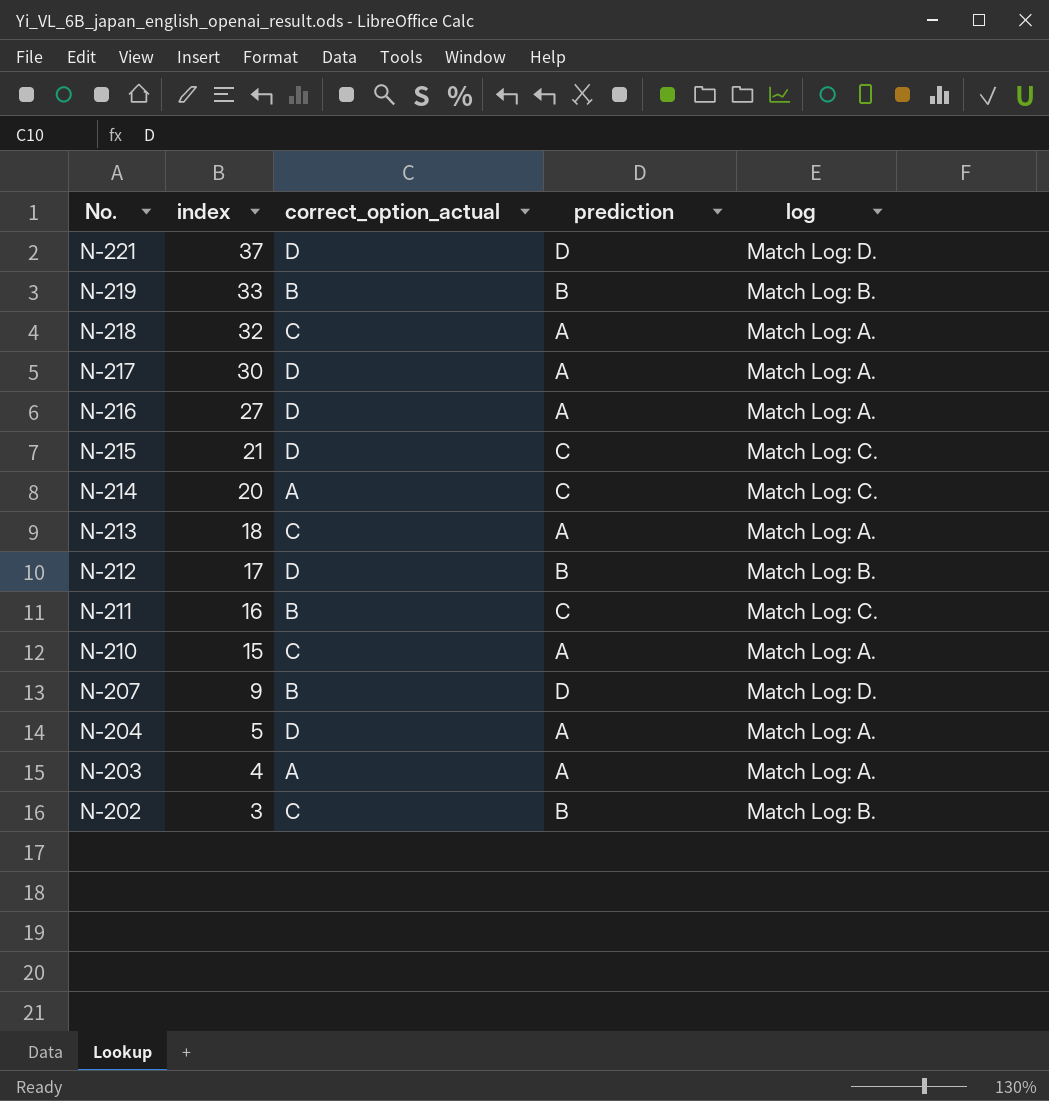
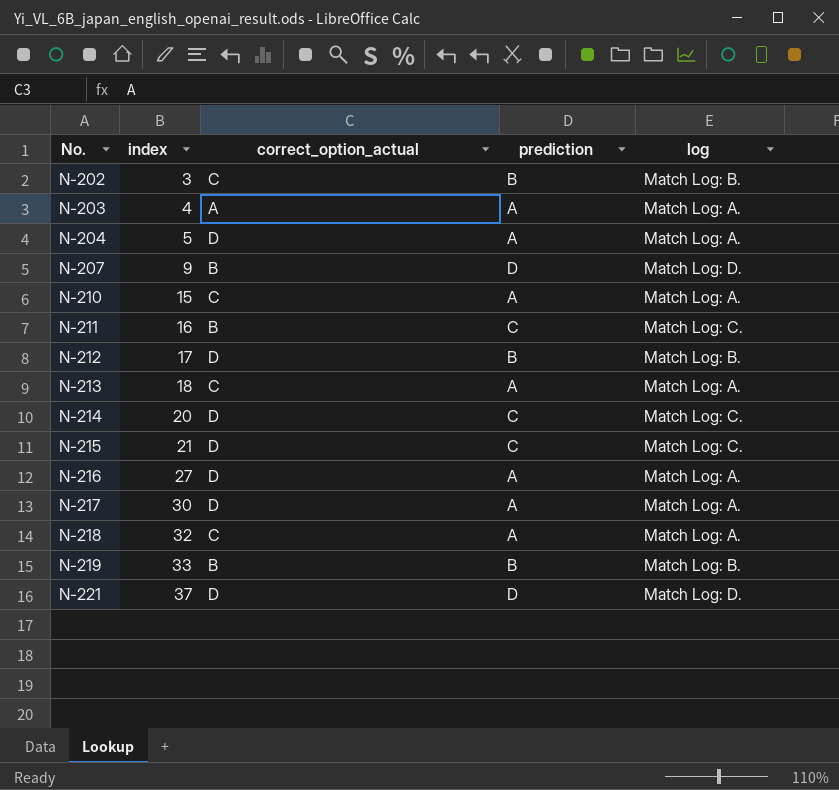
row order: No. descending -> No. ascending
N-214 | correct_option_actual: A -> D

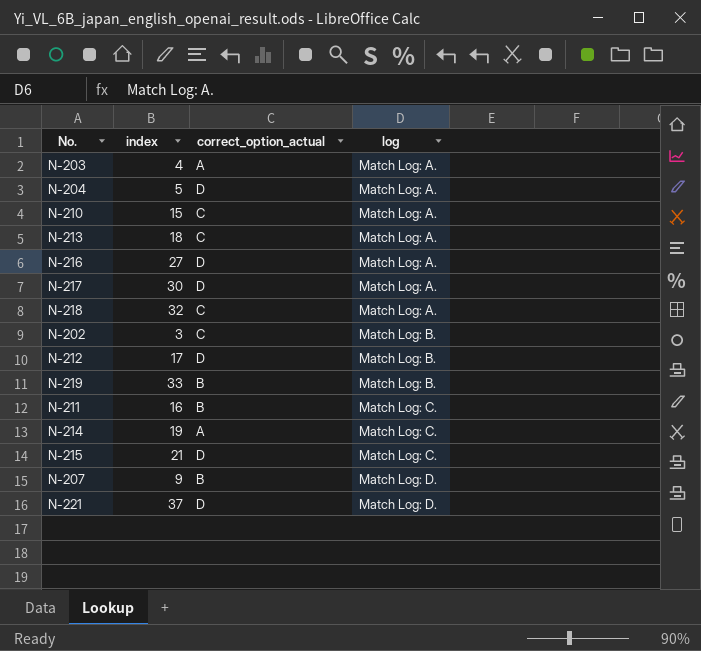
row order: No. ascending -> log ascending
column prediction | position: 4 -> none
N-214 | index: 20 -> 19
N-214 | correct_option_actual: D -> A

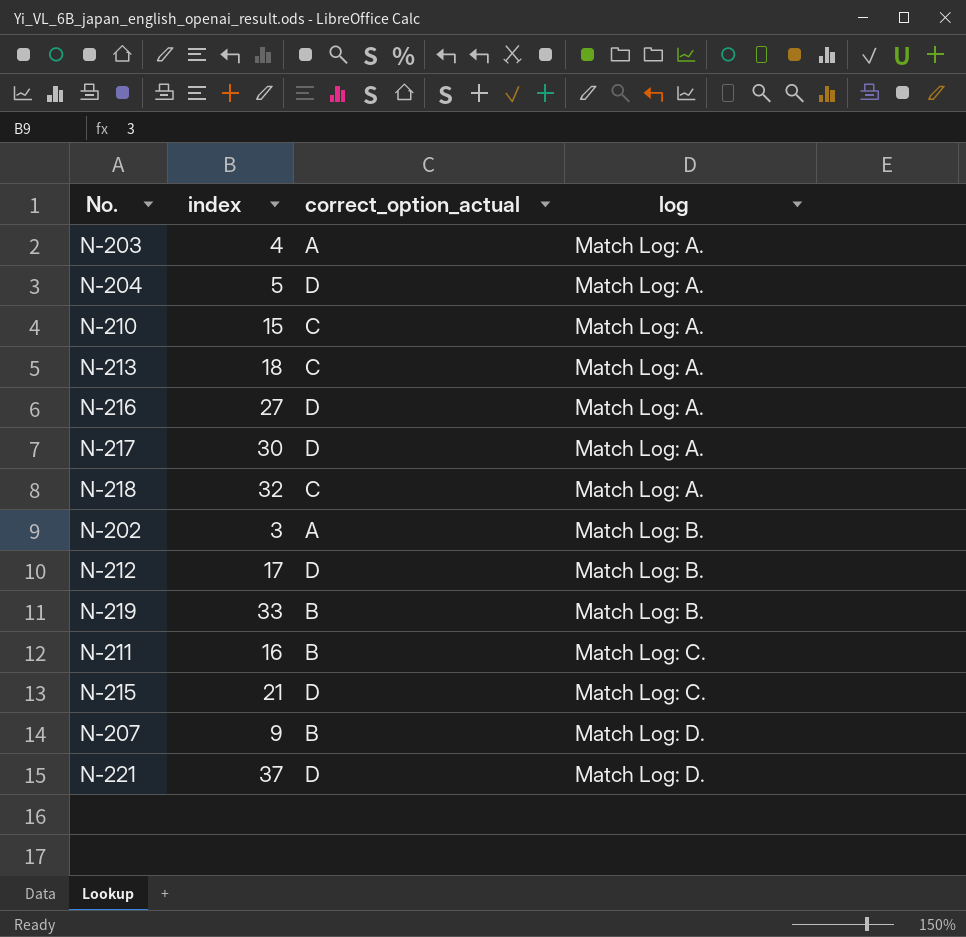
row N-214: 19 | A | Match Log: C. -> none
N-202 | correct_option_actual: C -> A

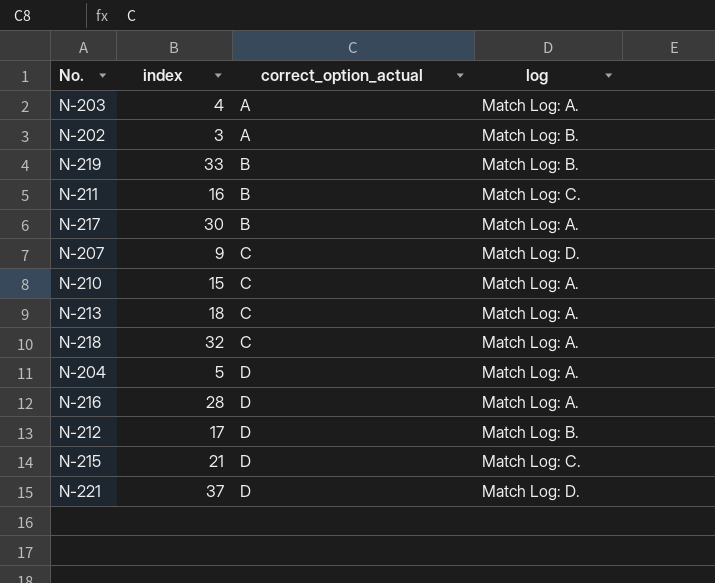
row order: log ascending -> correct_option_actual ascending
N-217 | correct_option_actual: D -> B
N-207 | correct_option_actual: B -> C
N-216 | index: 27 -> 28

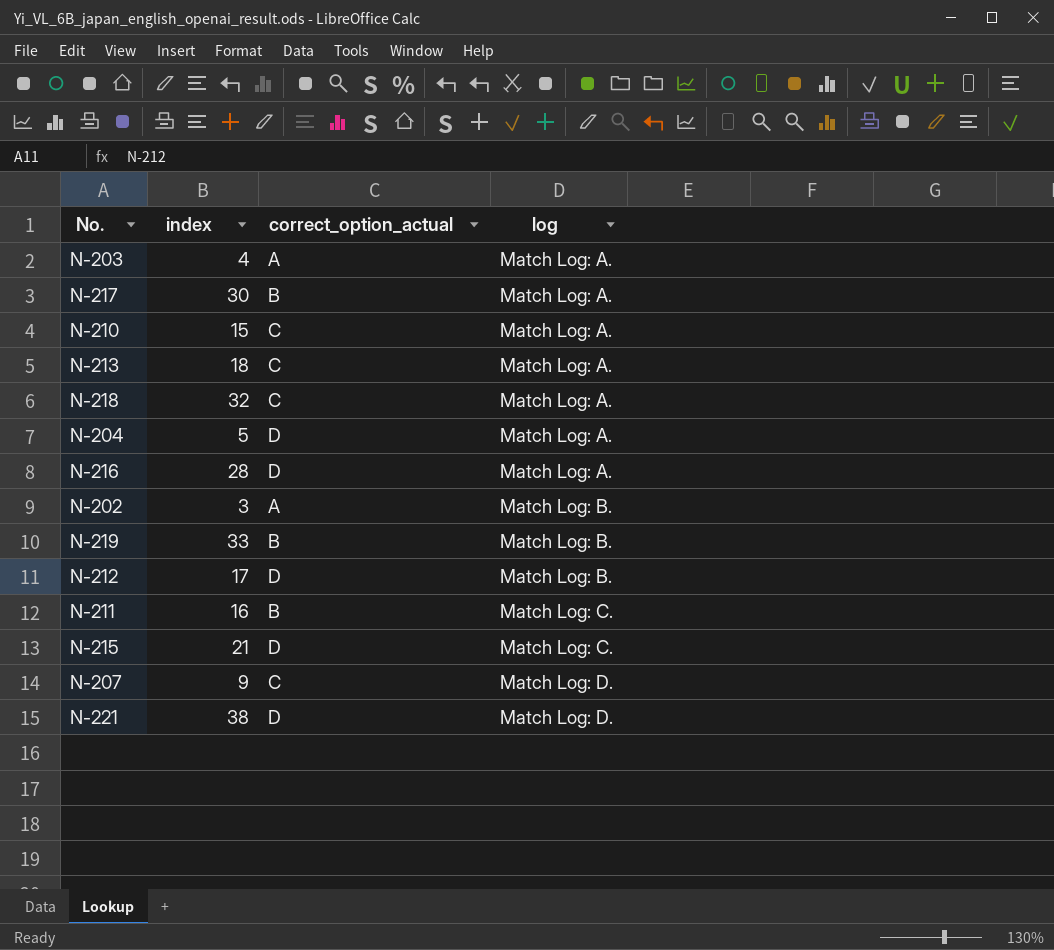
row order: correct_option_actual ascending -> log ascending
N-221 | index: 37 -> 38

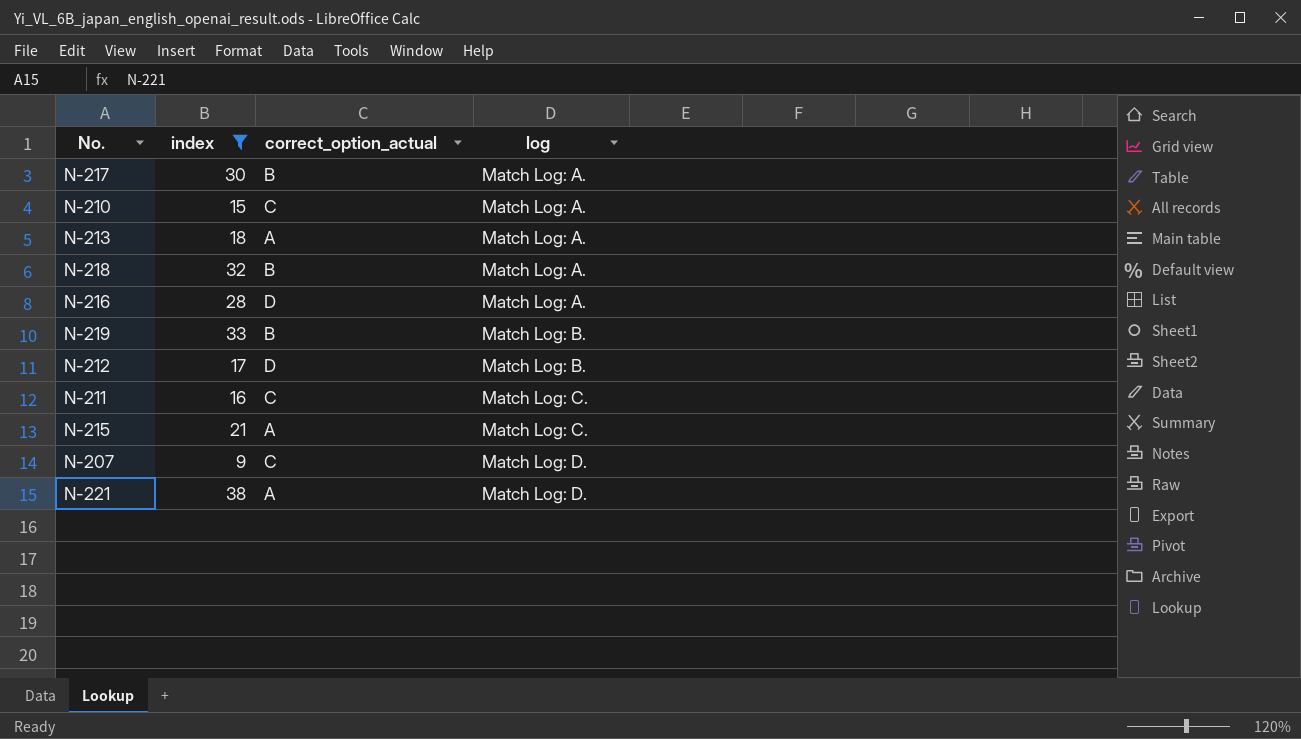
filter: none -> index >= 9
N-213 | correct_option_actual: C -> A
N-218 | correct_option_actual: C -> B
N-211 | correct_option_actual: B -> C
N-215 | correct_option_actual: D -> A
N-221 | correct_option_actual: D -> A

